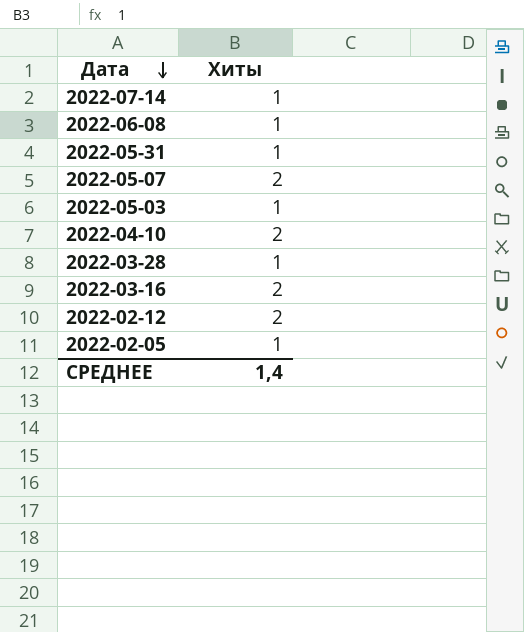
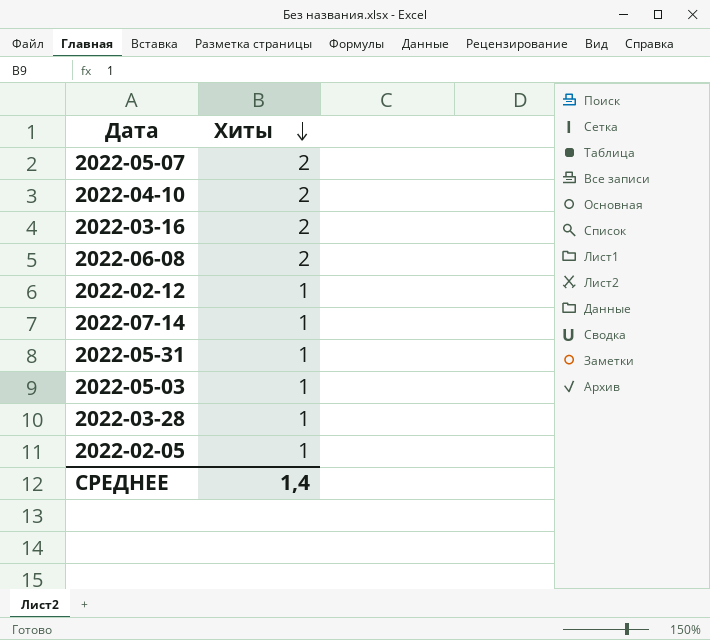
row order: Дата descending -> Хиты descending
2022-06-08 | Хиты: 1 -> 2
2022-02-12 | Хиты: 2 -> 1

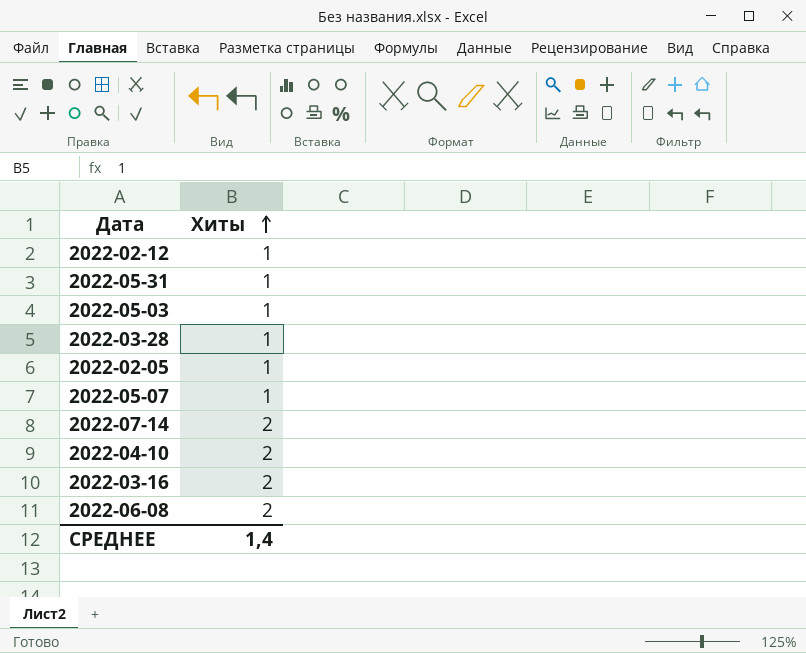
row order: Хиты descending -> Хиты ascending
2022-05-07 | Хиты: 2 -> 1
2022-07-14 | Хиты: 1 -> 2

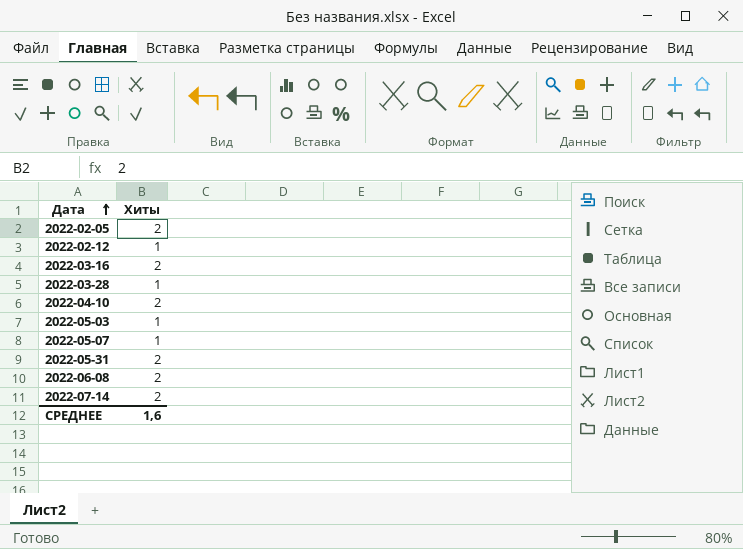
row order: Хиты ascending -> Дата ascending
2022-02-05 | Хиты: 1 -> 2
2022-05-31 | Хиты: 1 -> 2
СРЕДНЕЕ | Хиты: 1,4 -> 1,6

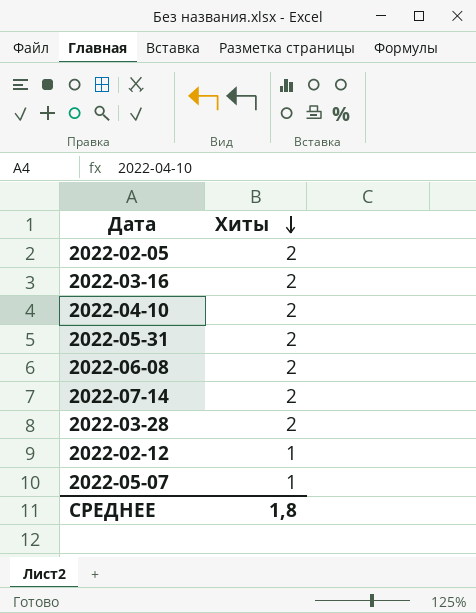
row order: Дата ascending -> Хиты descending
row 2022-05-03: 1 -> none
2022-03-28 | Хиты: 1 -> 2
СРЕДНЕЕ | Хиты: 1,6 -> 1,8

